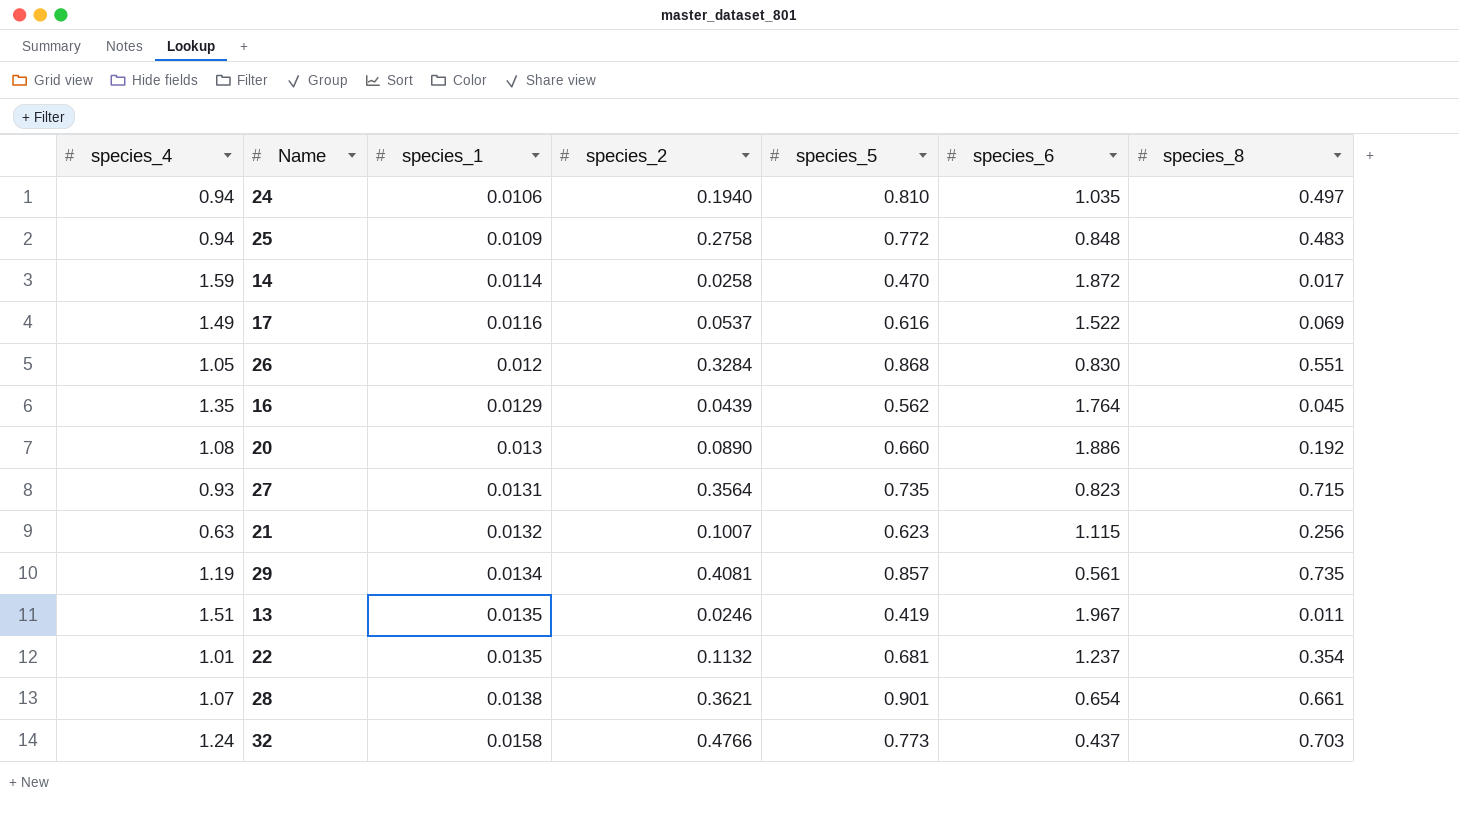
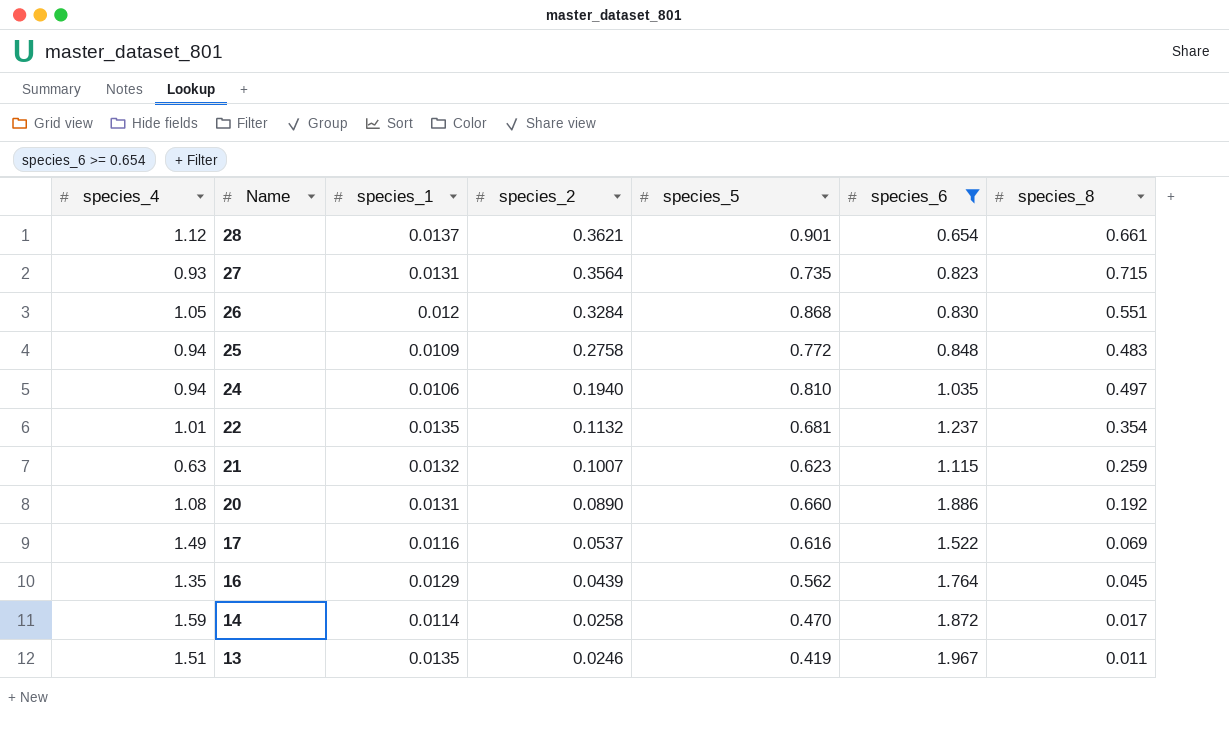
filter: none -> species_6 >= 0.654
row order: species_1 ascending -> Name descending
28 | species_4: 1.07 -> 1.12
28 | species_1: 0.0138 -> 0.0137
21 | species_8: 0.256 -> 0.259
20 | species_1: 0.013 -> 0.0131

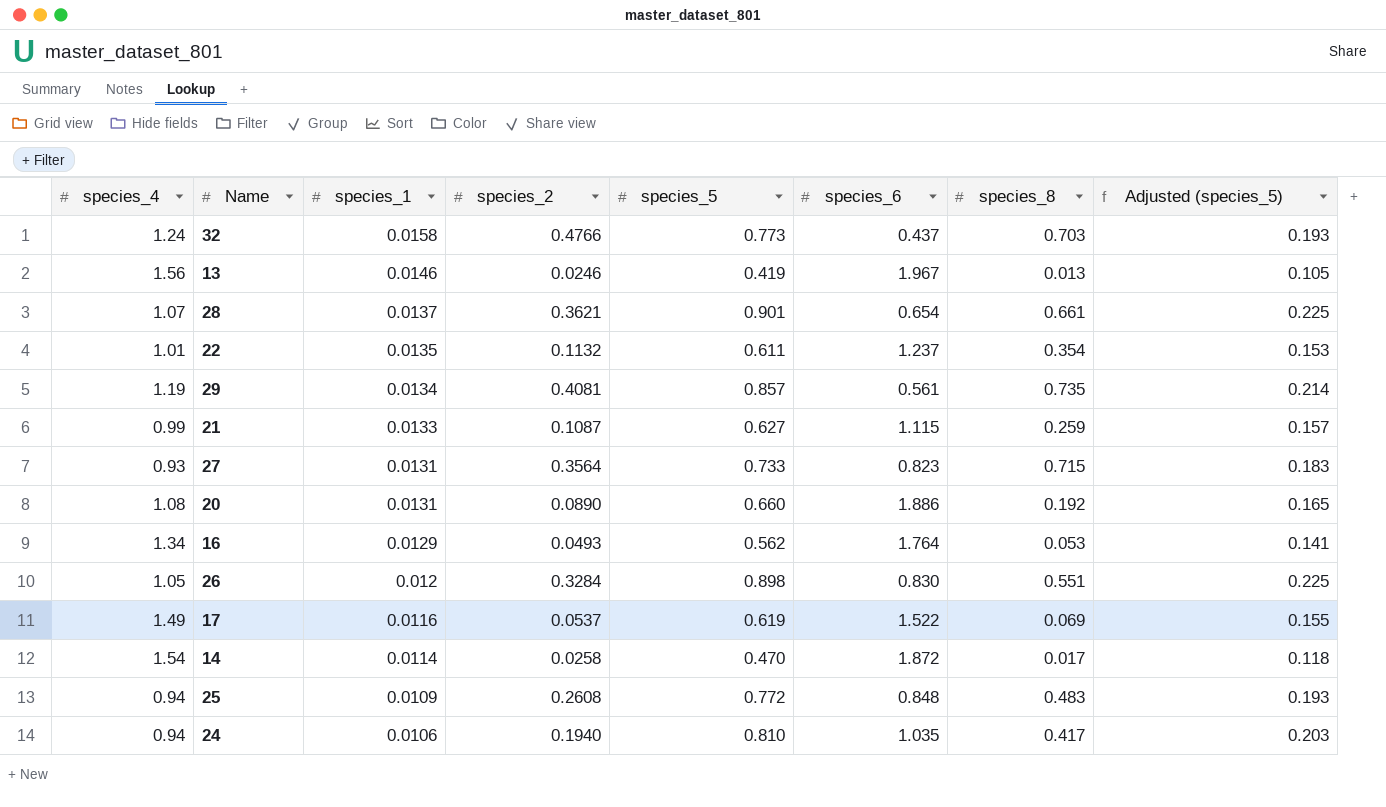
filter: species_6 >= 0.654 -> none
row order: Name descending -> species_1 descending
column Adjusted (species_5) | formula: none -> [species_5] * 0.25
13 | species_4: 1.51 -> 1.56
13 | species_1: 0.0135 -> 0.0146
13 | species_8: 0.011 -> 0.013
28 | species_4: 1.12 -> 1.07
22 | species_5: 0.681 -> 0.611
21 | species_4: 0.63 -> 0.99
21 | species_1: 0.0132 -> 0.0133
21 | species_2: 0.1007 -> 0.1087
21 | species_5: 0.623 -> 0.627
27 | species_5: 0.735 -> 0.733
16 | species_4: 1.35 -> 1.34
16 | species_2: 0.0439 -> 0.0493
16 | species_8: 0.045 -> 0.053
26 | species_5: 0.868 -> 0.898
17 | species_5: 0.616 -> 0.619
14 | species_4: 1.59 -> 1.54
25 | species_2: 0.2758 -> 0.2608
24 | species_8: 0.497 -> 0.417

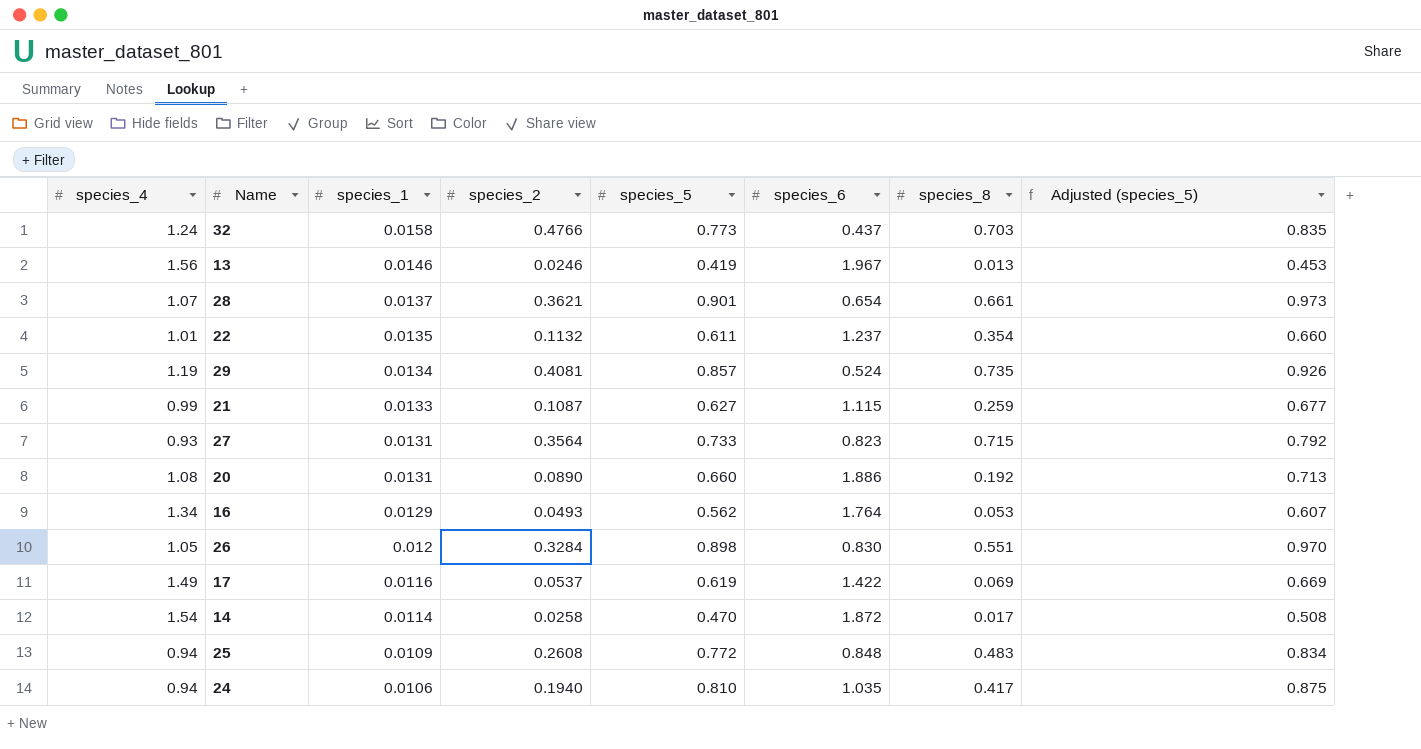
column Adjusted (species_5) | formula: [species_5] * 0.25 -> [species_5] * 1.08
29 | species_6: 0.561 -> 0.524
17 | species_6: 1.522 -> 1.422

